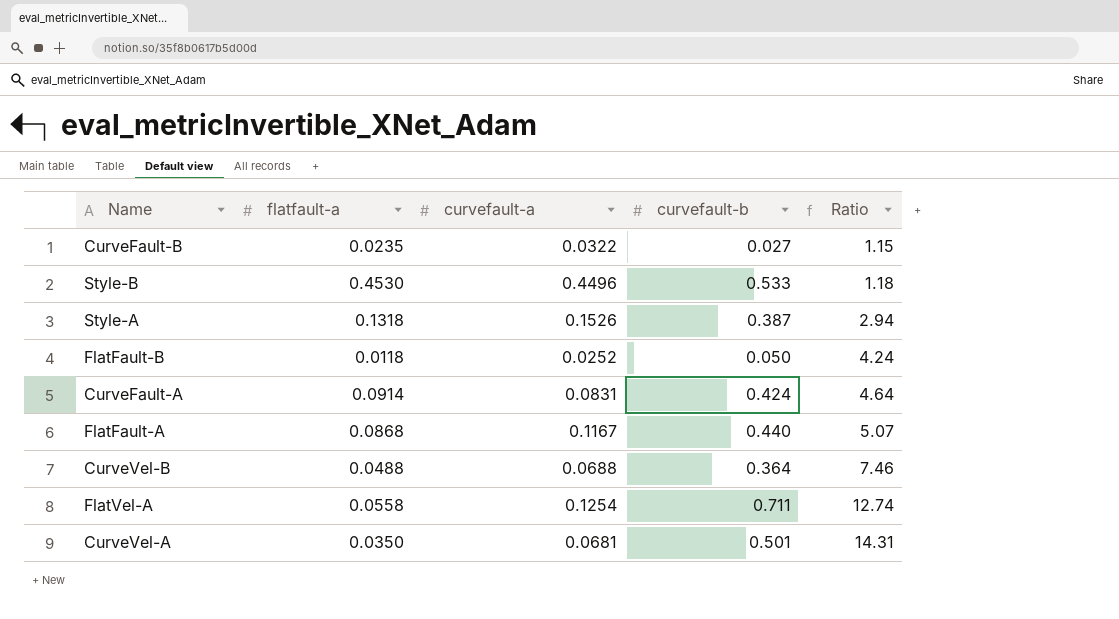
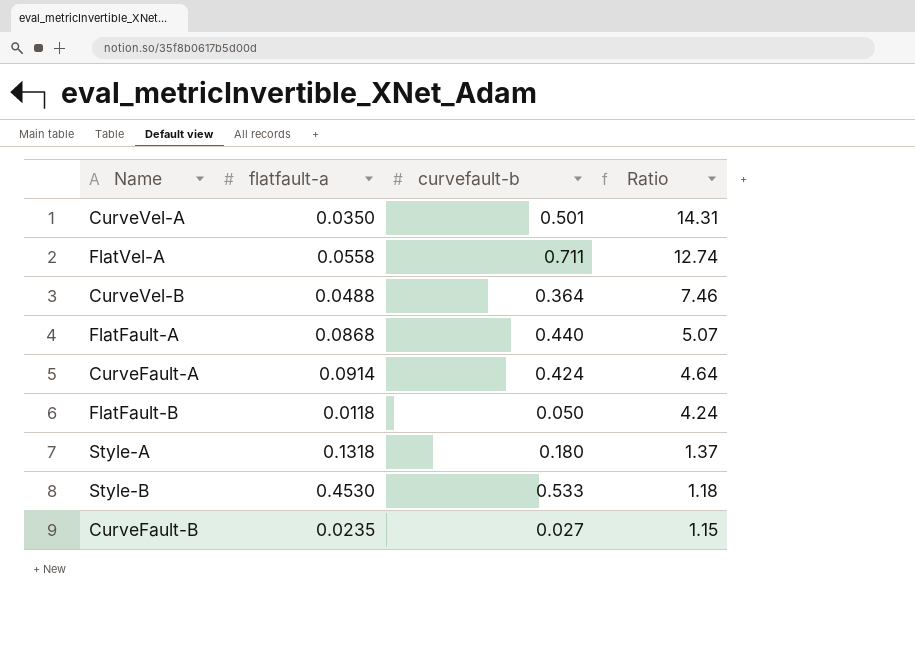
row order: Ratio ascending -> Ratio descending
column curvefault-a | position: 3 -> none
Style-A | curvefault-b: 0.387 -> 0.180
Style-A | Ratio: 2.94 -> 1.37

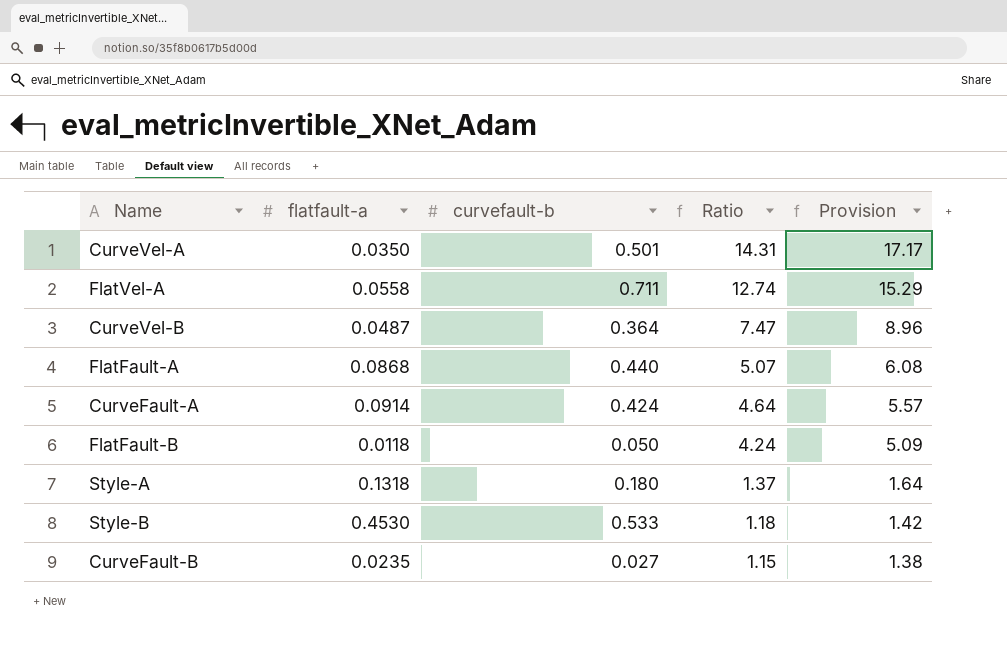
column Provision | formula: none -> [Ratio] * 1.2
CurveVel-B | flatfault-a: 0.0488 -> 0.0487
CurveVel-B | Ratio: 7.46 -> 7.47

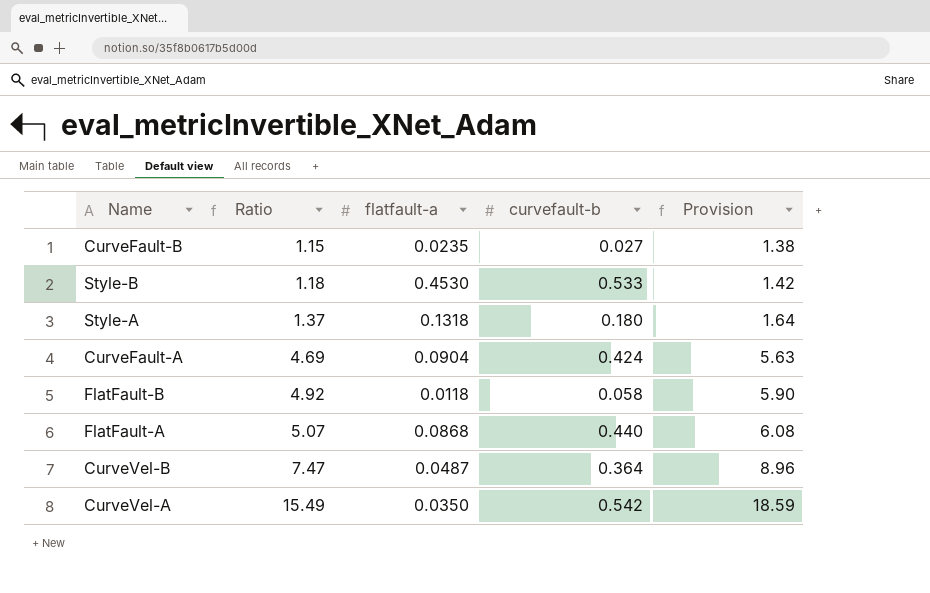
row order: Ratio descending -> Ratio ascending
column Ratio | position: 4 -> 2
row FlatVel-A: 0.0558 | 0.711 | 12.74 | 15.29 -> none
CurveFault-A | Ratio: 4.64 -> 4.69
CurveFault-A | flatfault-a: 0.0914 -> 0.0904
CurveFault-A | Provision: 5.57 -> 5.63
FlatFault-B | Ratio: 4.24 -> 4.92
FlatFault-B | curvefault-b: 0.050 -> 0.058
FlatFault-B | Provision: 5.09 -> 5.90
CurveVel-A | Ratio: 14.31 -> 15.49
CurveVel-A | curvefault-b: 0.501 -> 0.542
CurveVel-A | Provision: 17.17 -> 18.59

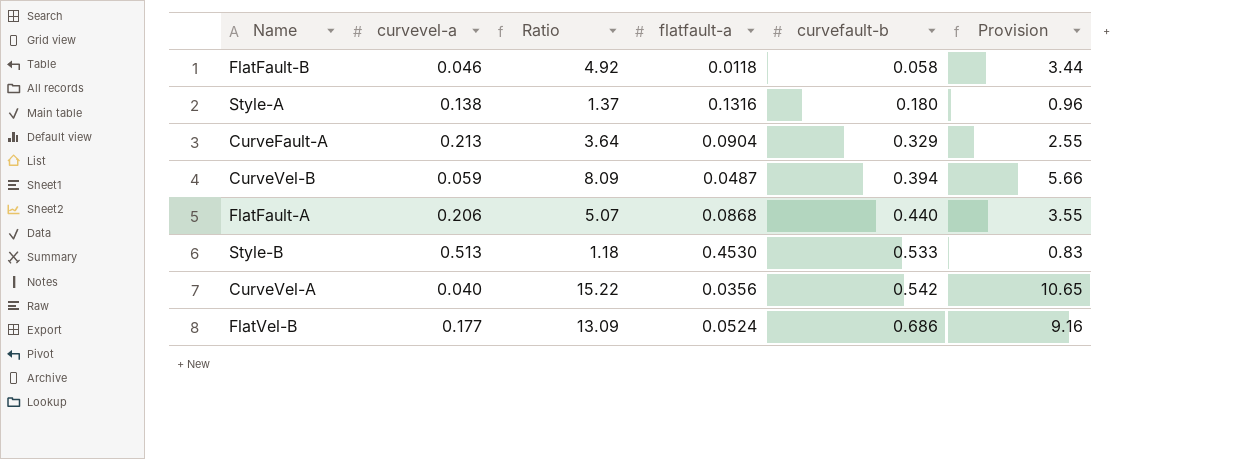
row order: Ratio ascending -> curvefault-b ascending
column curvevel-a | position: none -> 2
column Provision | formula: [Ratio] * 1.2 -> [Ratio] * 0.7
row CurveFault-B: 1.15 | 0.0235 | 0.027 | 1.38 -> none
Style-A | flatfault-a: 0.1318 -> 0.1316
CurveFault-A | Ratio: 4.69 -> 3.64
CurveFault-A | curvefault-b: 0.424 -> 0.329
CurveVel-B | Ratio: 7.47 -> 8.09
CurveVel-B | curvefault-b: 0.364 -> 0.394
CurveVel-A | Ratio: 15.49 -> 15.22
CurveVel-A | flatfault-a: 0.0350 -> 0.0356
row FlatVel-B: none -> 0.177 | 13.09 | 0.0524 | 0.686 | 9.16

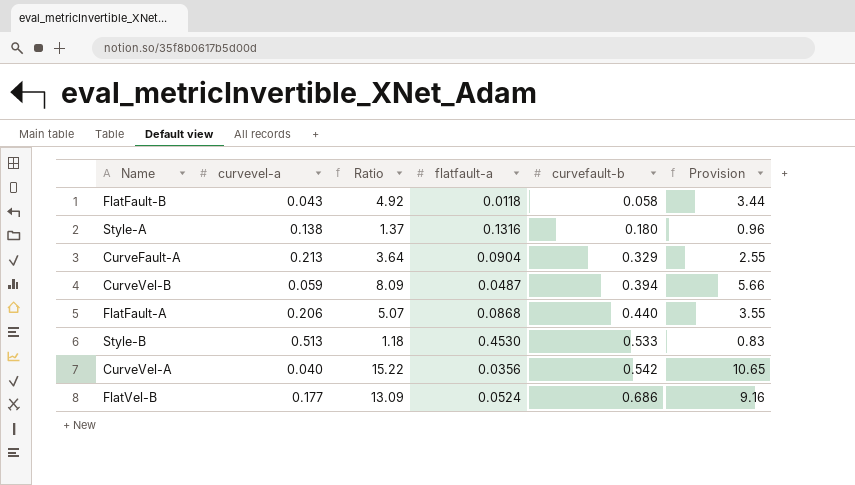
FlatFault-B | curvevel-a: 0.046 -> 0.043

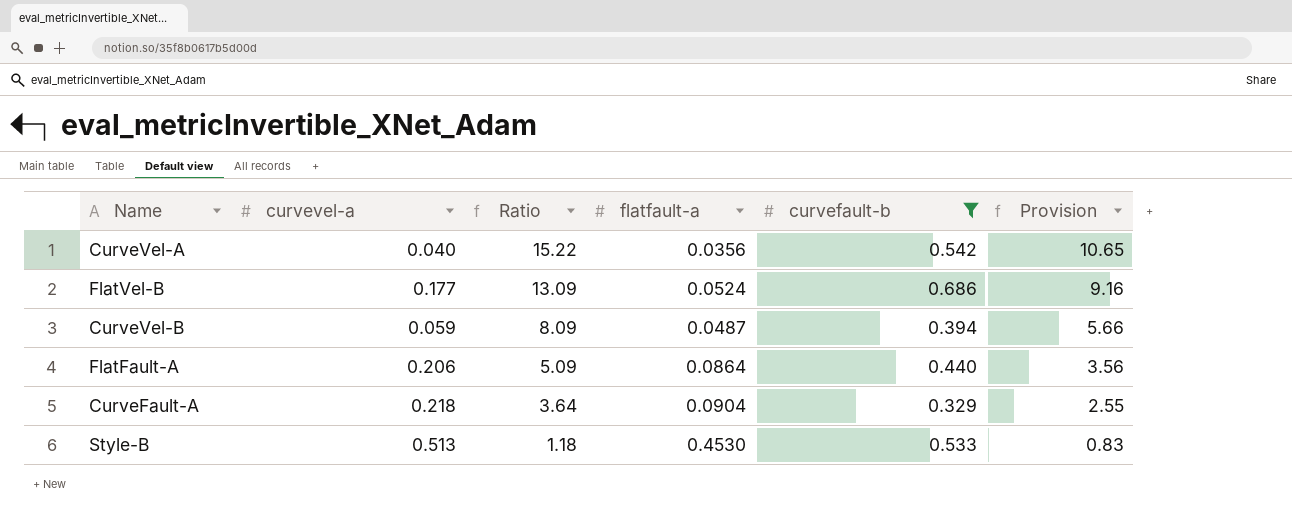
filter: none -> curvefault-b >= 0.329
row order: curvefault-b ascending -> Ratio descending
FlatFault-A | Ratio: 5.07 -> 5.09
FlatFault-A | flatfault-a: 0.0868 -> 0.0864
FlatFault-A | Provision: 3.55 -> 3.56
CurveFault-A | curvevel-a: 0.213 -> 0.218

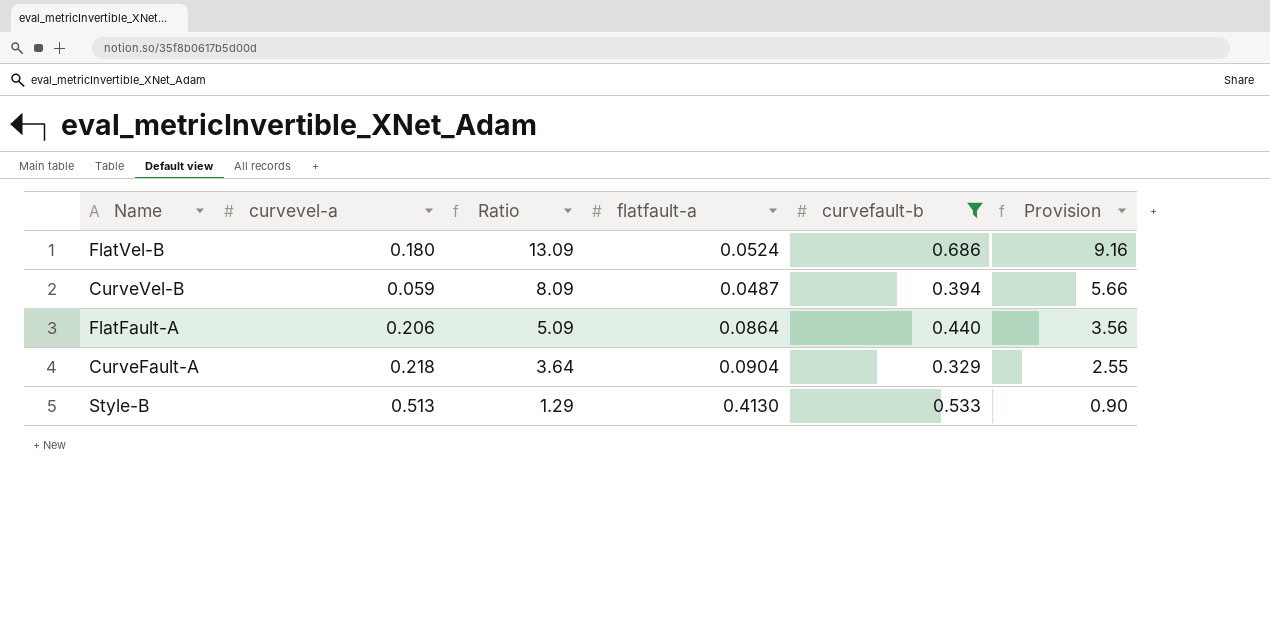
row CurveVel-A: 0.040 | 15.22 | 0.0356 | 0.542 | 10.65 -> none
FlatVel-B | curvevel-a: 0.177 -> 0.180
Style-B | Ratio: 1.18 -> 1.29
Style-B | flatfault-a: 0.4530 -> 0.4130
Style-B | Provision: 0.83 -> 0.90

